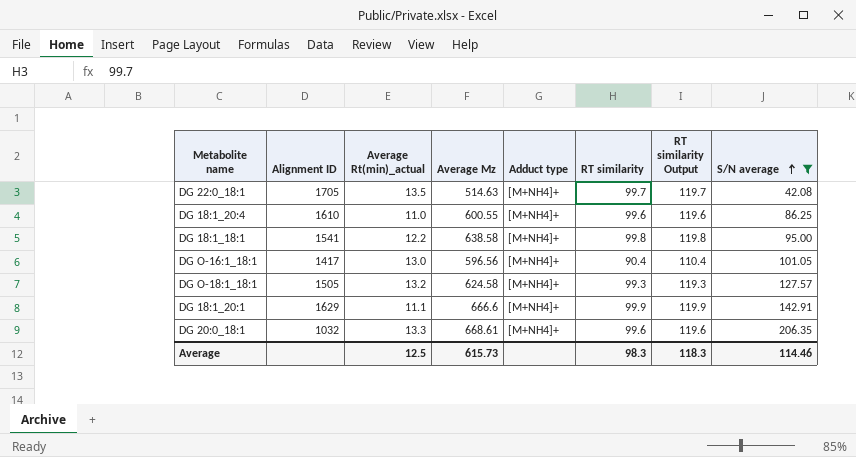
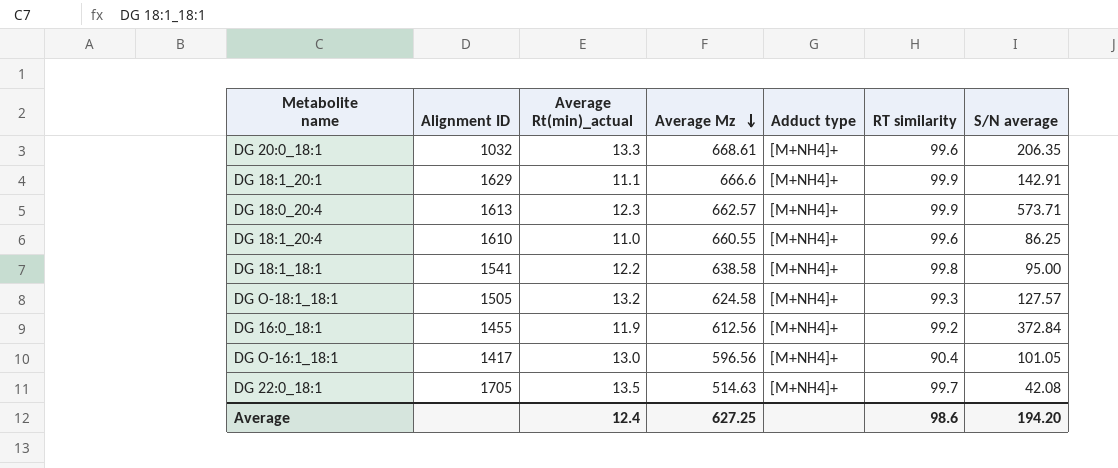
filter: S/N average <= 206.35 -> none
row order: S/N average ascending -> Average Mz descending
column RT similarity Output | formula: [RT similarity] + 20 -> none
DG 18:1_20:4 | Average Mz: 600.55 -> 660.55
Average | Average Rt(min)_actual: 12.5 -> 12.4
Average | Average Mz: 615.73 -> 627.25
Average | RT similarity: 98.3 -> 98.6
Average | S/N average: 114.46 -> 194.20

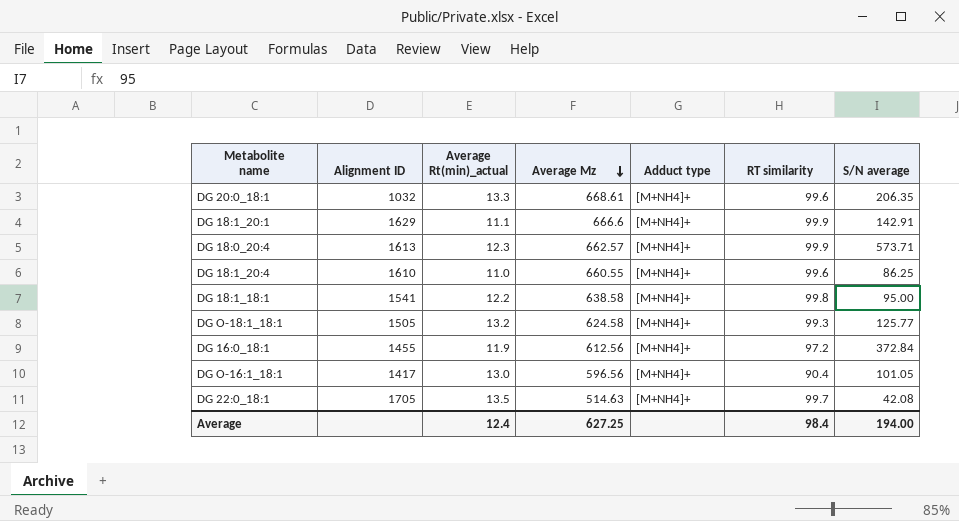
DG O-18:1_18:1 | S/N average: 127.57 -> 125.77
DG 16:0_18:1 | RT similarity: 99.2 -> 97.2
Average | RT similarity: 98.6 -> 98.4
Average | S/N average: 194.20 -> 194.00

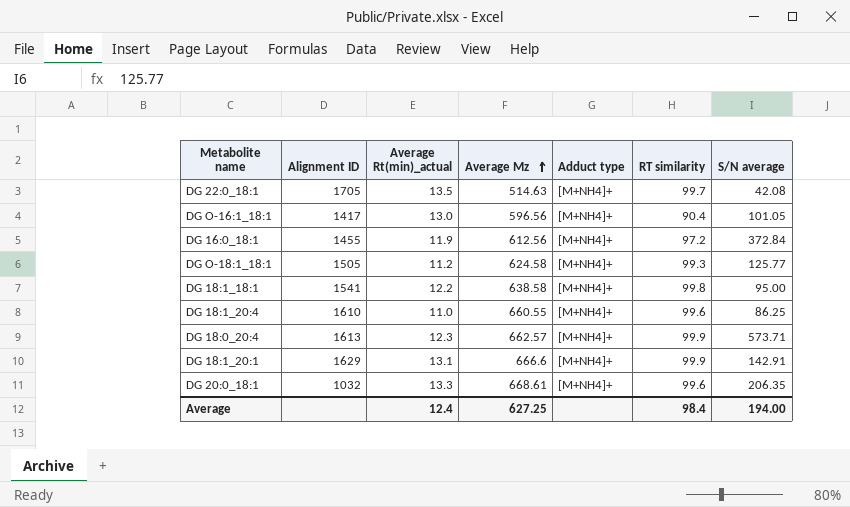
row order: Average Mz descending -> Average Mz ascending
DG O-18:1_18:1 | Average Rt(min)_actual: 13.2 -> 11.2
DG 18:1_20:1 | Average Rt(min)_actual: 11.1 -> 13.1

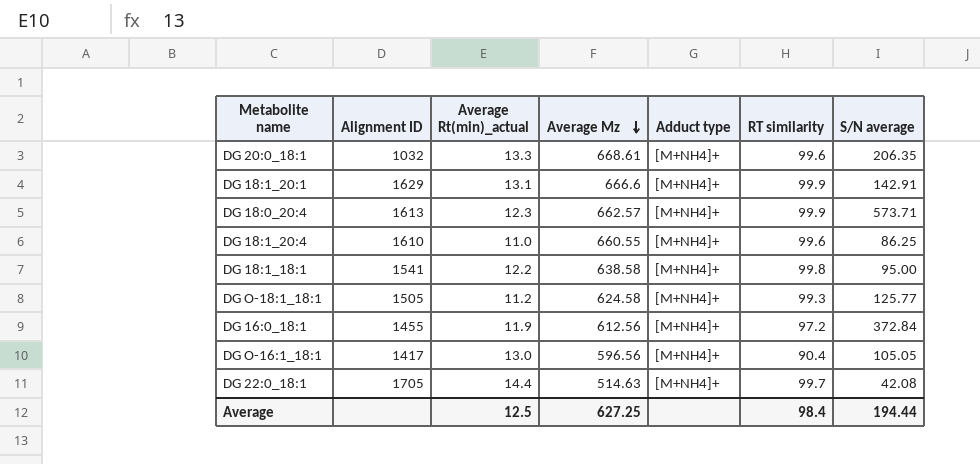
row order: Average Mz ascending -> Average Mz descending
DG O-16:1_18:1 | S/N average: 101.05 -> 105.05
DG 22:0_18:1 | Average Rt(min)_actual: 13.5 -> 14.4
Average | Average Rt(min)_actual: 12.4 -> 12.5
Average | S/N average: 194.00 -> 194.44

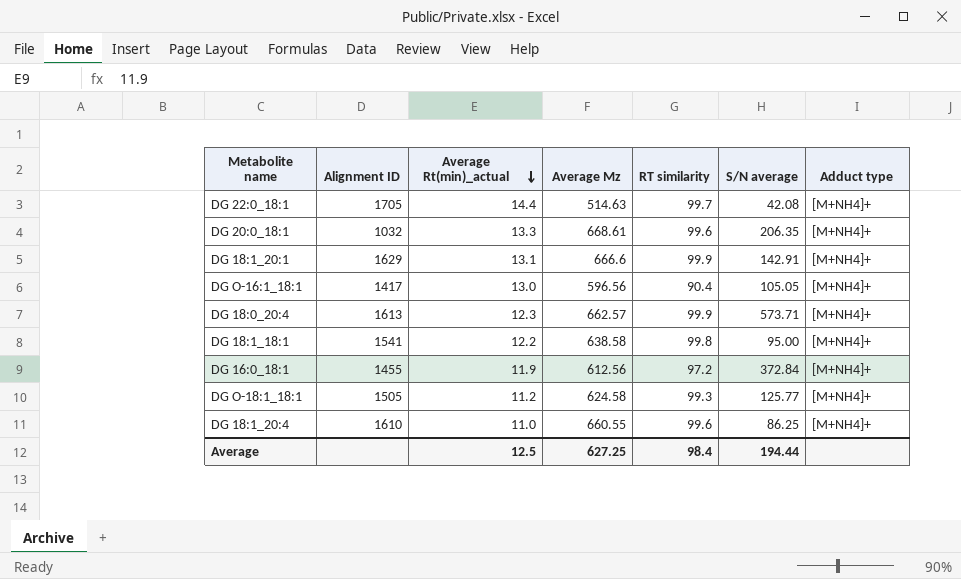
row order: Average Mz descending -> Average Rt(min)_actual descending
column Adduct type | position: 5 -> 7

